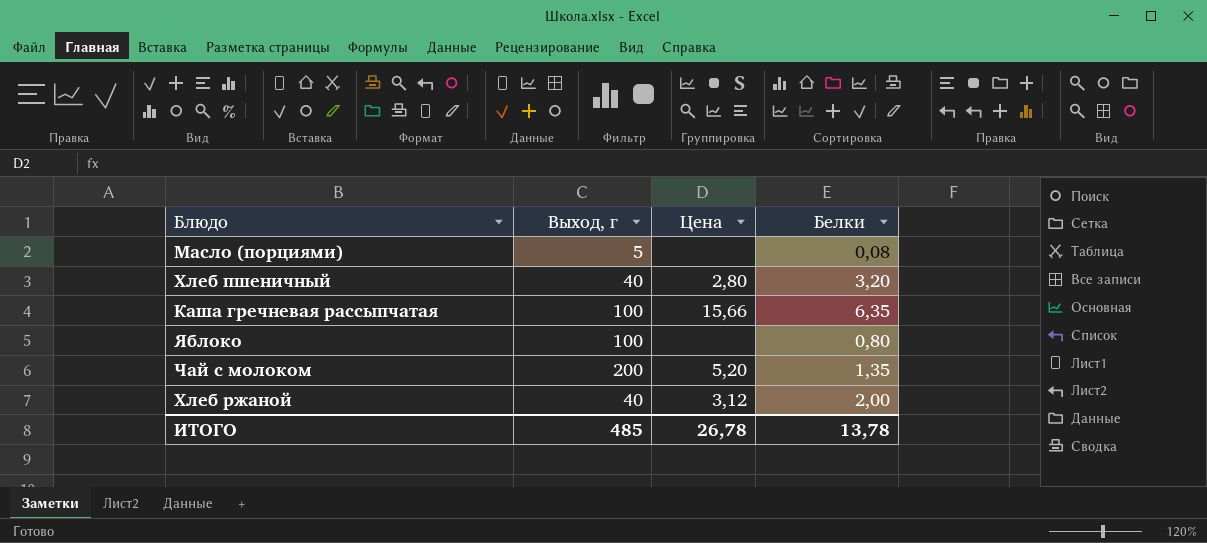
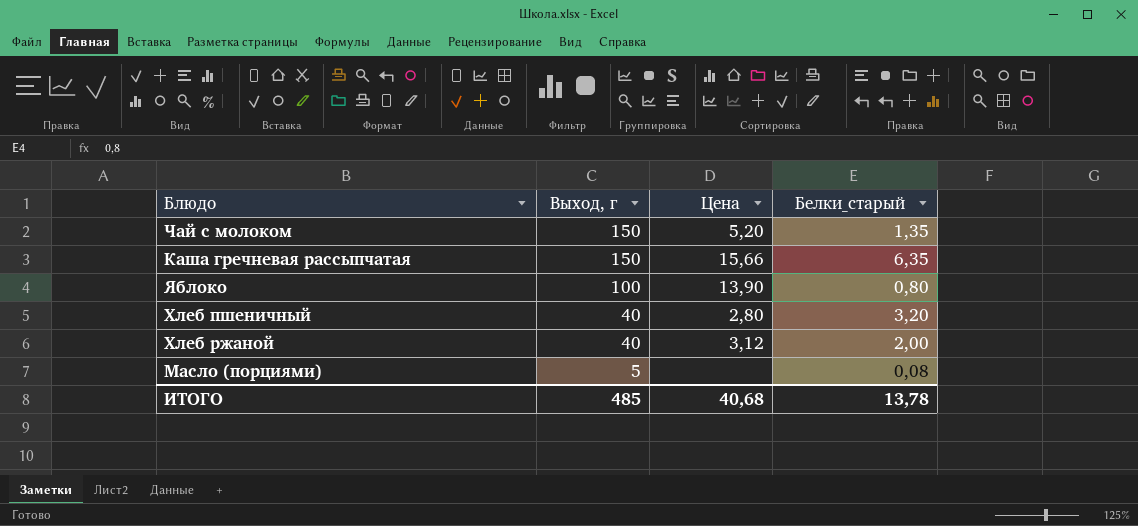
row order: none -> Выход, г descending
column name: Белки -> Белки_старый
Чай с молоком | Выход, г: 200 -> 150
Каша гречневая рассыпчатая | Выход, г: 100 -> 150
Яблоко | Цена: none -> 13,90
ИТОГО | Цена: 26,78 -> 40,68

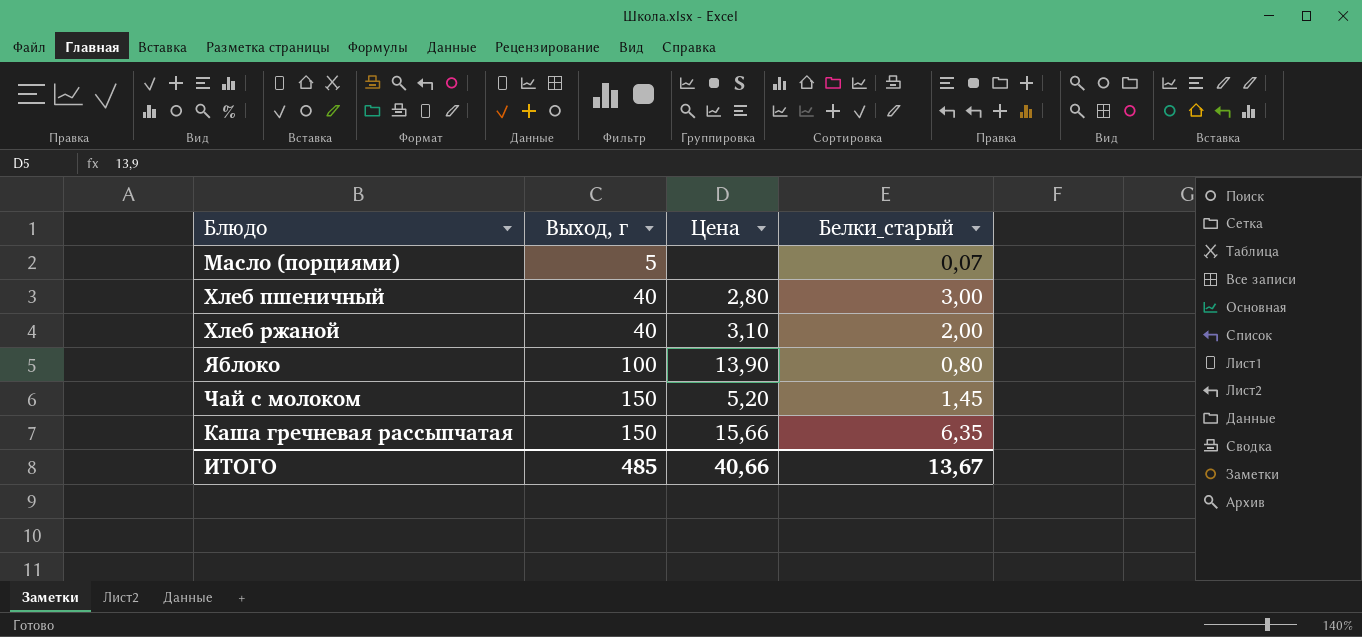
row order: Выход, г descending -> Выход, г ascending
Масло (порциями) | Белки_старый: 0,08 -> 0,07
Хлеб пшеничный | Белки_старый: 3,20 -> 3,00
Хлеб ржаной | Цена: 3,12 -> 3,10
Чай с молоком | Белки_старый: 1,35 -> 1,45
ИТОГО | Цена: 40,68 -> 40,66
ИТОГО | Белки_старый: 13,78 -> 13,67

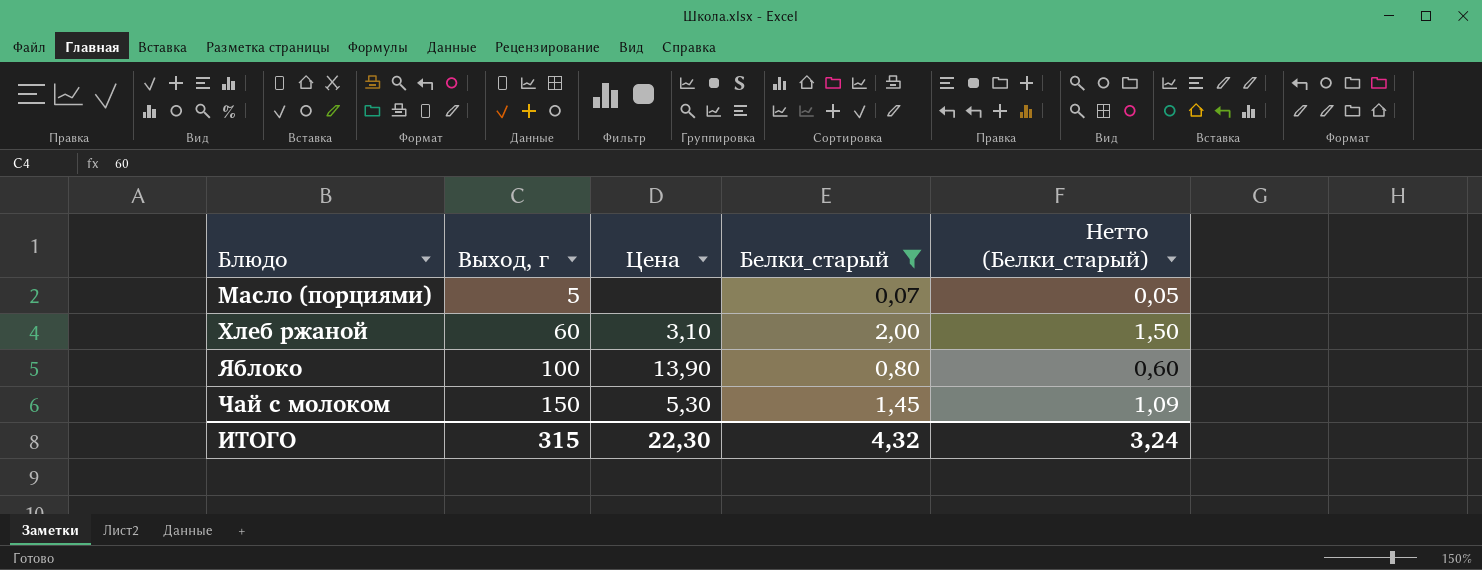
filter: none -> Белки_старый <= 2,00
column Нетто (Белки_старый) | formula: none -> [Белки_старый] * 0,75
Хлеб ржаной | Выход, г: 40 -> 60
Чай с молоком | Цена: 5,20 -> 5,30
ИТОГО | Выход, г: 485 -> 315
ИТОГО | Цена: 40,66 -> 22,30
ИТОГО | Белки_старый: 13,67 -> 4,32

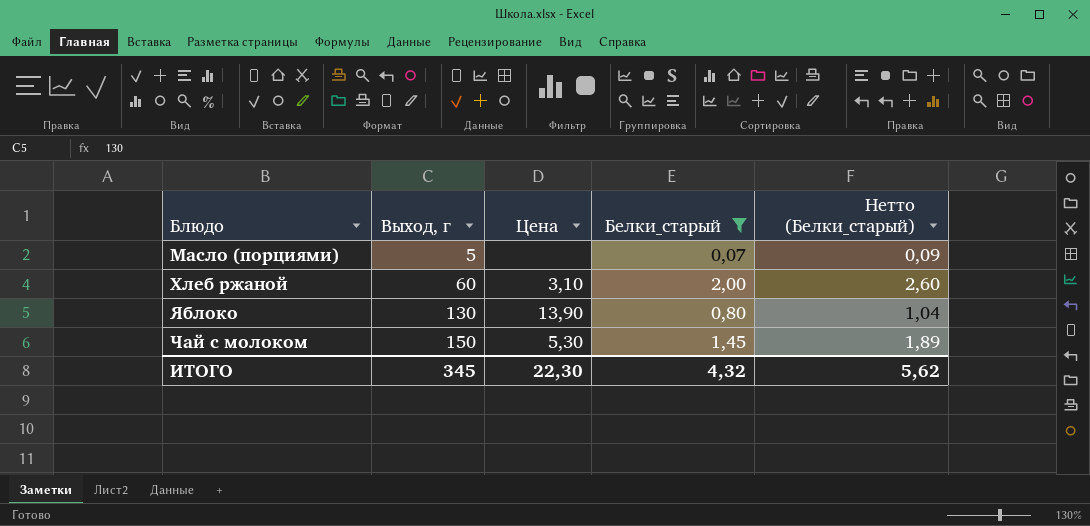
column Нетто (Белки_старый) | formula: [Белки_старый] * 0,75 -> [Белки_старый] * 1,3
Яблоко | Выход, г: 100 -> 130
ИТОГО | Выход, г: 315 -> 345
ИТОГО | Нетто (Белки_старый): 3,24 -> 5,62

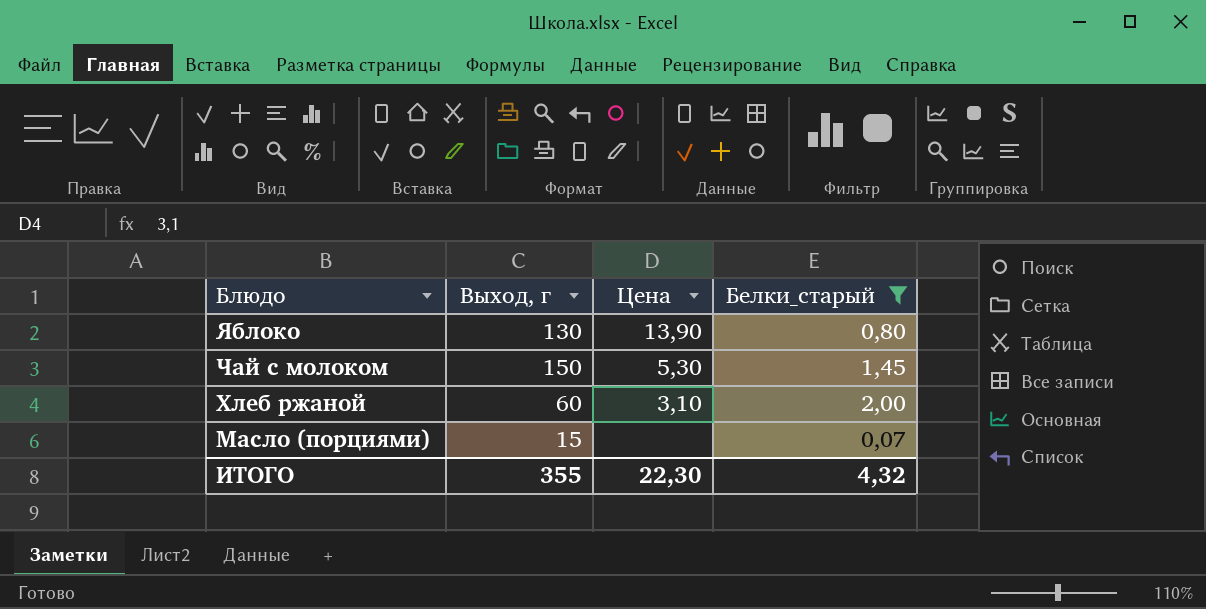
row order: Выход, г ascending -> Блюдо descending
column Нетто (Белки_старый) | formula: [Белки_старый] * 1,3 -> none
Масло (порциями) | Выход, г: 5 -> 15
ИТОГО | Выход, г: 345 -> 355

